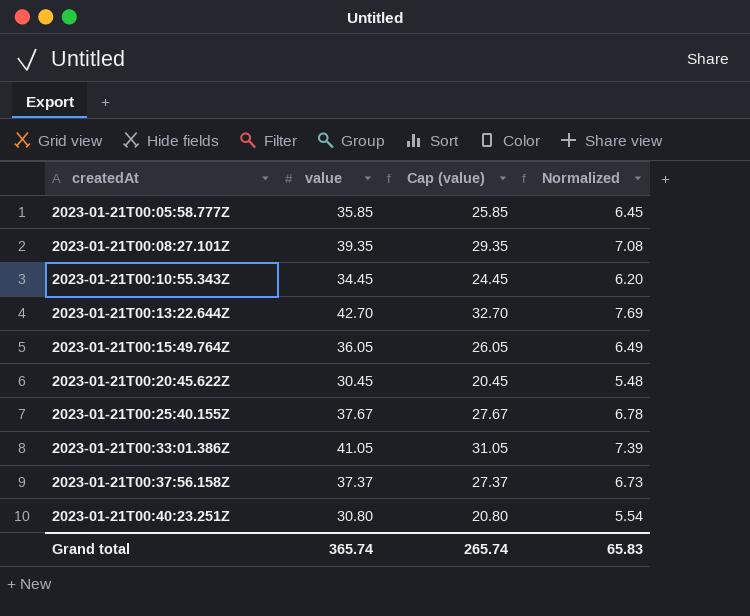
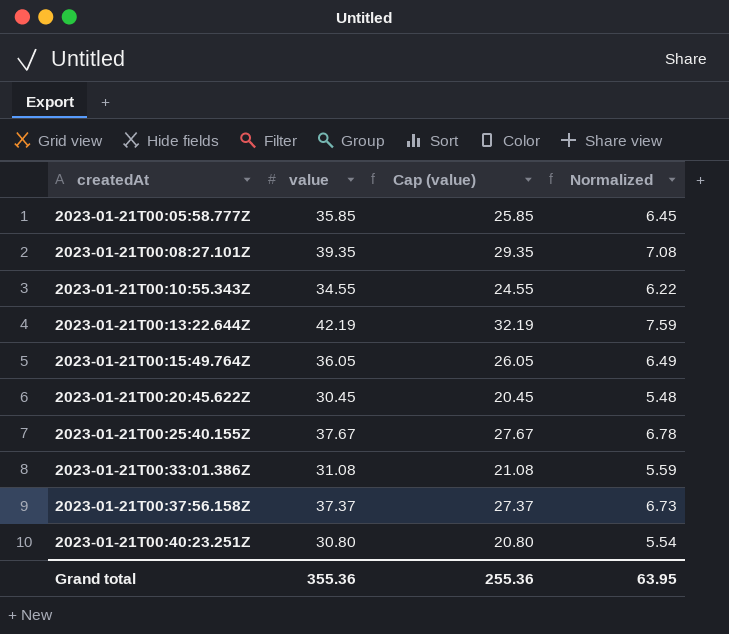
2023-01-21T00:10:55.343Z | value: 34.45 -> 34.55
2023-01-21T00:10:55.343Z | Cap (value): 24.45 -> 24.55
2023-01-21T00:10:55.343Z | Normalized: 6.20 -> 6.22
2023-01-21T00:13:22.644Z | value: 42.70 -> 42.19
2023-01-21T00:13:22.644Z | Cap (value): 32.70 -> 32.19
2023-01-21T00:13:22.644Z | Normalized: 7.69 -> 7.59
2023-01-21T00:33:01.386Z | value: 41.05 -> 31.08
2023-01-21T00:33:01.386Z | Cap (value): 31.05 -> 21.08
2023-01-21T00:33:01.386Z | Normalized: 7.39 -> 5.59
Grand total | value: 365.74 -> 355.36
Grand total | Cap (value): 265.74 -> 255.36
Grand total | Normalized: 65.83 -> 63.95

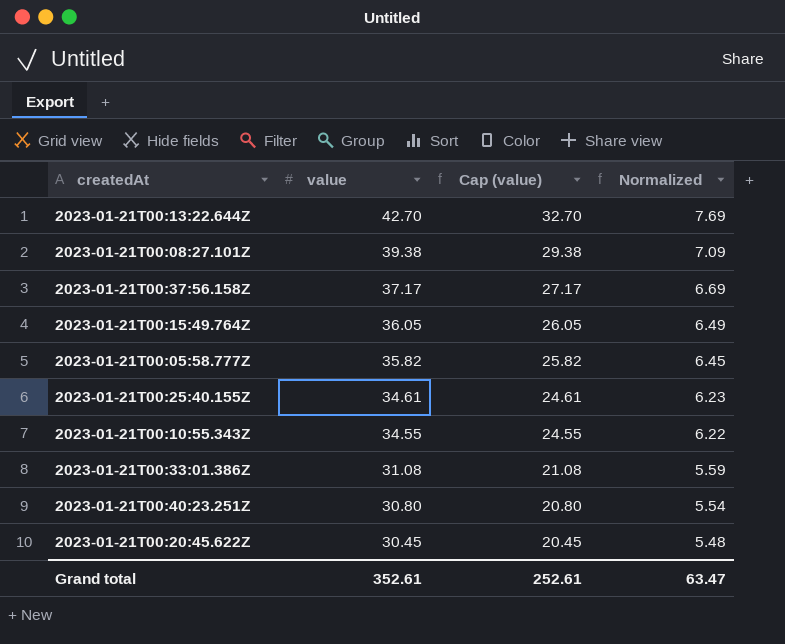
row order: createdAt ascending -> value descending
2023-01-21T00:13:22.644Z | value: 42.19 -> 42.70
2023-01-21T00:13:22.644Z | Cap (value): 32.19 -> 32.70
2023-01-21T00:13:22.644Z | Normalized: 7.59 -> 7.69
2023-01-21T00:08:27.101Z | value: 39.35 -> 39.38
2023-01-21T00:08:27.101Z | Cap (value): 29.35 -> 29.38
2023-01-21T00:08:27.101Z | Normalized: 7.08 -> 7.09
2023-01-21T00:37:56.158Z | value: 37.37 -> 37.17
2023-01-21T00:37:56.158Z | Cap (value): 27.37 -> 27.17
2023-01-21T00:37:56.158Z | Normalized: 6.73 -> 6.69
2023-01-21T00:05:58.777Z | value: 35.85 -> 35.82
2023-01-21T00:05:58.777Z | Cap (value): 25.85 -> 25.82
2023-01-21T00:25:40.155Z | value: 37.67 -> 34.61
2023-01-21T00:25:40.155Z | Cap (value): 27.67 -> 24.61
2023-01-21T00:25:40.155Z | Normalized: 6.78 -> 6.23
Grand total | value: 355.36 -> 352.61
Grand total | Cap (value): 255.36 -> 252.61
Grand total | Normalized: 63.95 -> 63.47

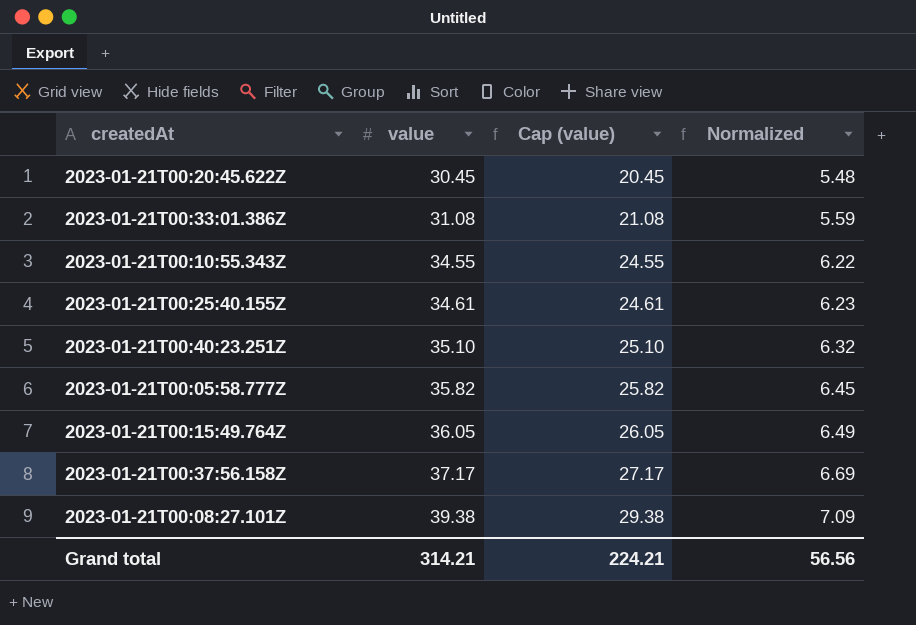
row order: value descending -> value ascending
row 2023-01-21T00:13:22.644Z: 42.70 | 32.70 | 7.69 -> none
2023-01-21T00:40:23.251Z | value: 30.80 -> 35.10
2023-01-21T00:40:23.251Z | Cap (value): 20.80 -> 25.10
2023-01-21T00:40:23.251Z | Normalized: 5.54 -> 6.32
Grand total | value: 352.61 -> 314.21
Grand total | Cap (value): 252.61 -> 224.21
Grand total | Normalized: 63.47 -> 56.56

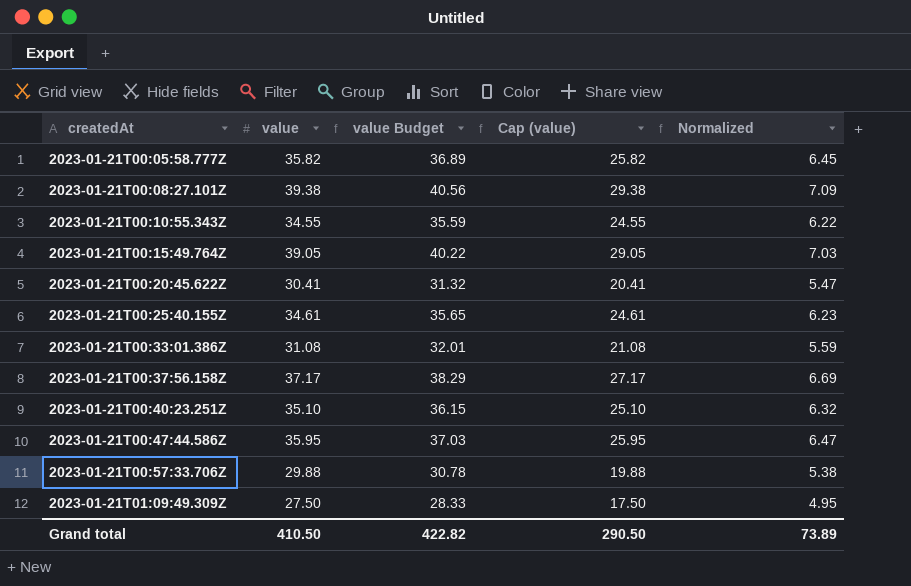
row order: value ascending -> createdAt ascending
column value Budget | formula: none -> [value] * 1.03
2023-01-21T00:15:49.764Z | value: 36.05 -> 39.05
2023-01-21T00:15:49.764Z | Cap (value): 26.05 -> 29.05
2023-01-21T00:15:49.764Z | Normalized: 6.49 -> 7.03
2023-01-21T00:20:45.622Z | value: 30.45 -> 30.41
2023-01-21T00:20:45.622Z | Cap (value): 20.45 -> 20.41
2023-01-21T00:20:45.622Z | Normalized: 5.48 -> 5.47
row 2023-01-21T00:47:44.586Z: none -> 35.95 | 37.03 | 25.95 | 6.47
row 2023-01-21T00:57:33.706Z: none -> 29.88 | 30.78 | 19.88 | 5.38
row 2023-01-21T01:09:49.309Z: none -> 27.50 | 28.33 | 17.50 | 4.95
Grand total | value: 314.21 -> 410.50
Grand total | Cap (value): 224.21 -> 290.50
Grand total | Normalized: 56.56 -> 73.89

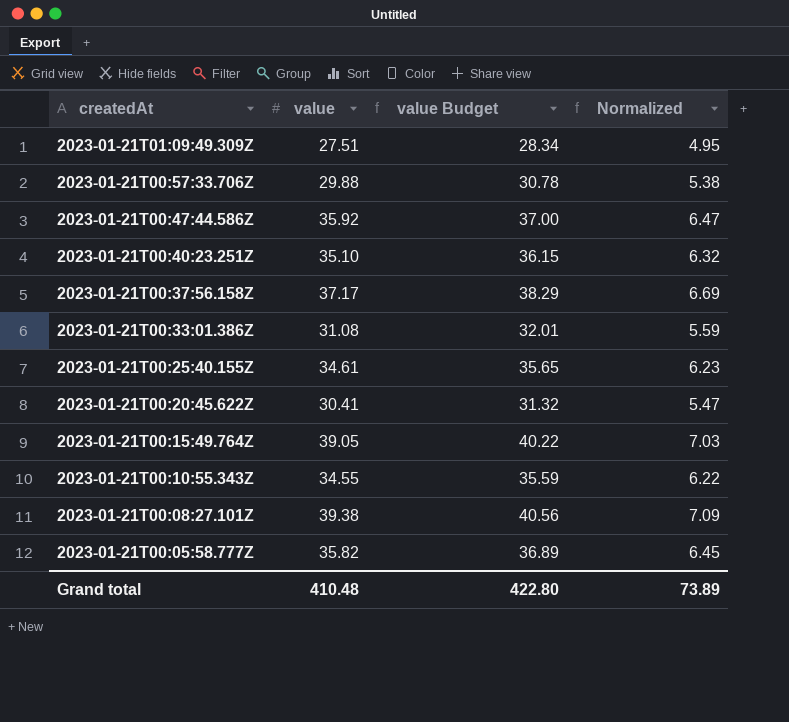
row order: createdAt ascending -> createdAt descending
column Cap (value) | formula: [value] - 10 -> none
2023-01-21T01:09:49.309Z | value: 27.50 -> 27.51
2023-01-21T01:09:49.309Z | value Budget: 28.33 -> 28.34
2023-01-21T00:47:44.586Z | value: 35.95 -> 35.92
2023-01-21T00:47:44.586Z | value Budget: 37.03 -> 37.00
Grand total | value: 410.50 -> 410.48
Grand total | value Budget: 422.82 -> 422.80

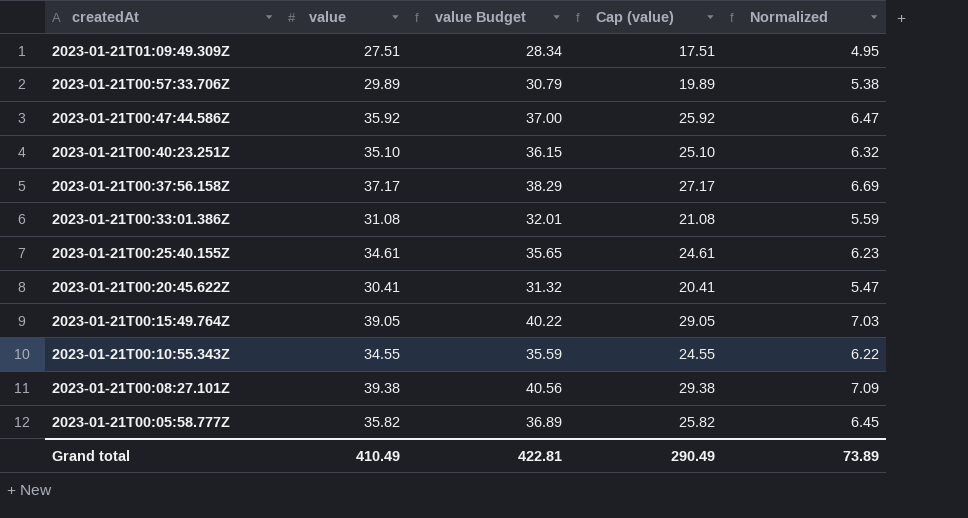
column Cap (value) | formula: none -> [value] - 10
2023-01-21T00:57:33.706Z | value: 29.88 -> 29.89
2023-01-21T00:57:33.706Z | value Budget: 30.78 -> 30.79
Grand total | value: 410.48 -> 410.49
Grand total | value Budget: 422.80 -> 422.81

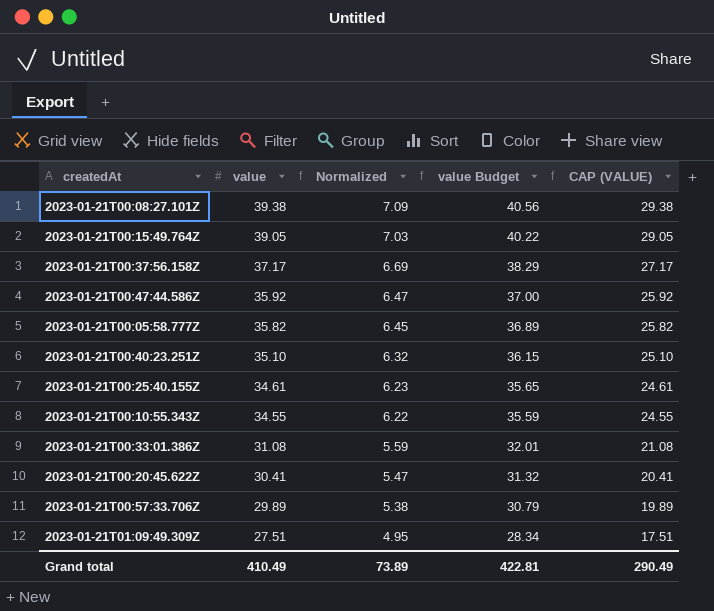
row order: createdAt descending -> value descending
column Normalized | position: 5 -> 3
column name: Cap (value) -> CAP (VALUE)

